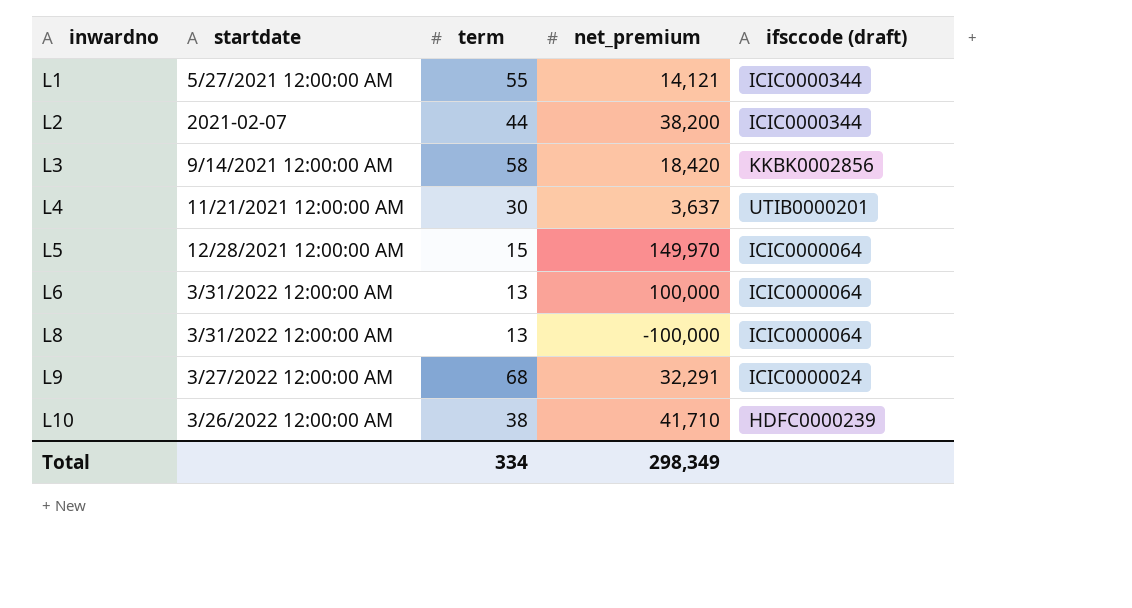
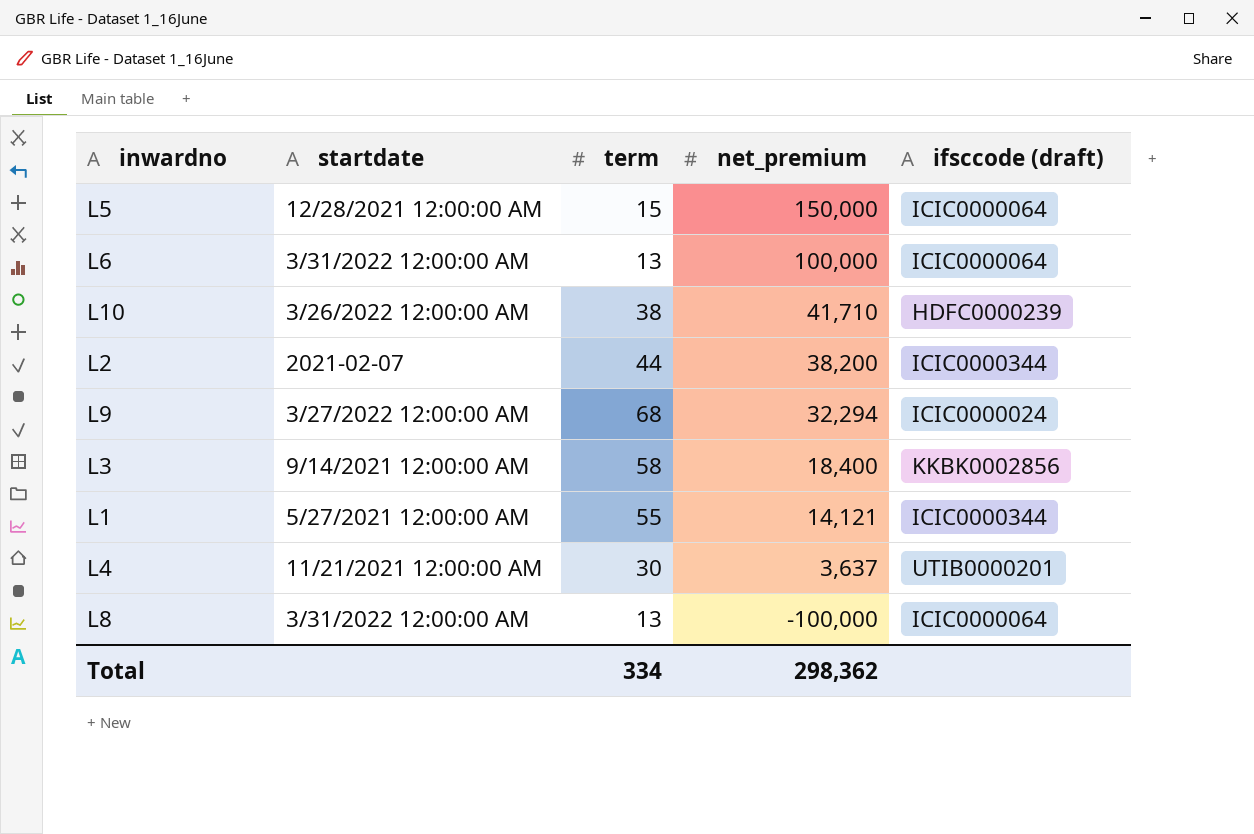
row order: inwardno ascending -> net_premium descending
L5 | net_premium: 149,970 -> 150,000
L9 | net_premium: 32,291 -> 32,294
L3 | net_premium: 18,420 -> 18,400
Total | net_premium: 298,349 -> 298,362

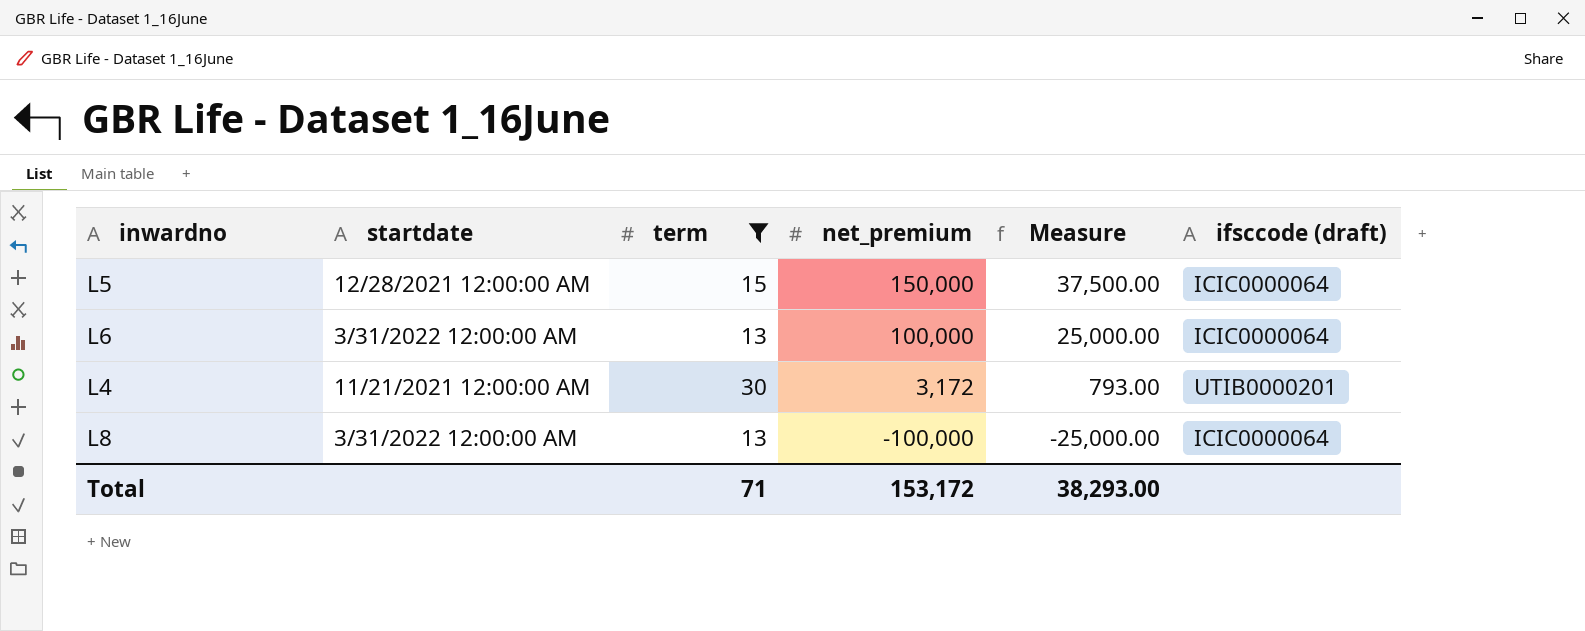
filter: none -> term <= 30
column Measure | formula: none -> [net_premium] * 0.25
L4 | net_premium: 3,637 -> 3,172
Total | term: 334 -> 71
Total | net_premium: 298,362 -> 153,172

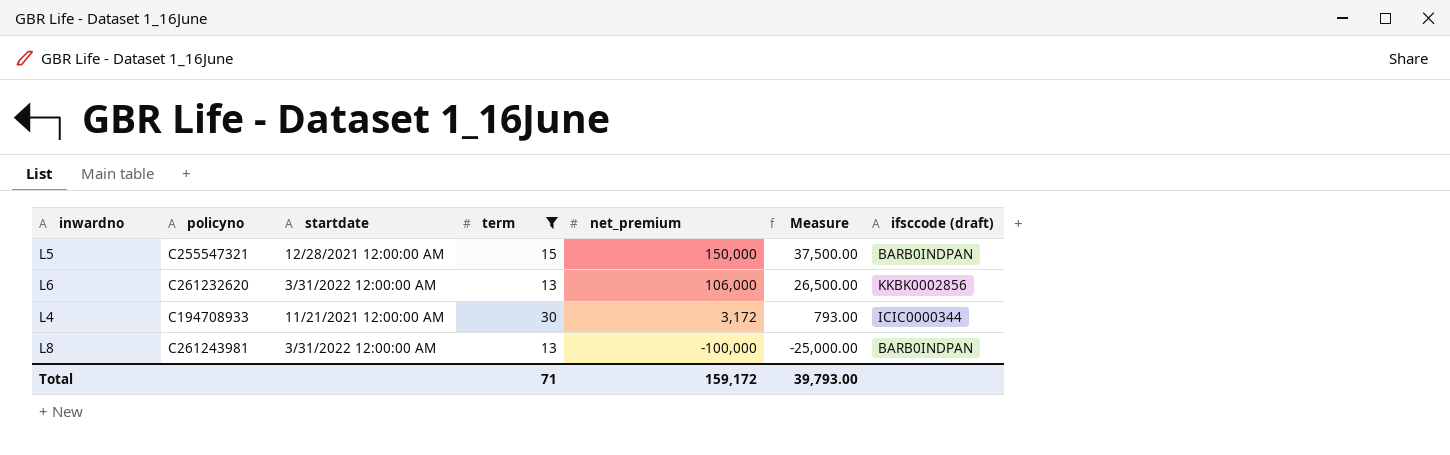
column policyno | position: none -> 2
L5 | ifsccode (draft): ICIC0000064 -> BARB0INDPAN
L6 | net_premium: 100,000 -> 106,000
L6 | Measure: 25,000.00 -> 26,500.00
L6 | ifsccode (draft): ICIC0000064 -> KKBK0002856
L4 | ifsccode (draft): UTIB0000201 -> ICIC0000344
L8 | ifsccode (draft): ICIC0000064 -> BARB0INDPAN
Total | net_premium: 153,172 -> 159,172
Total | Measure: 38,293.00 -> 39,793.00

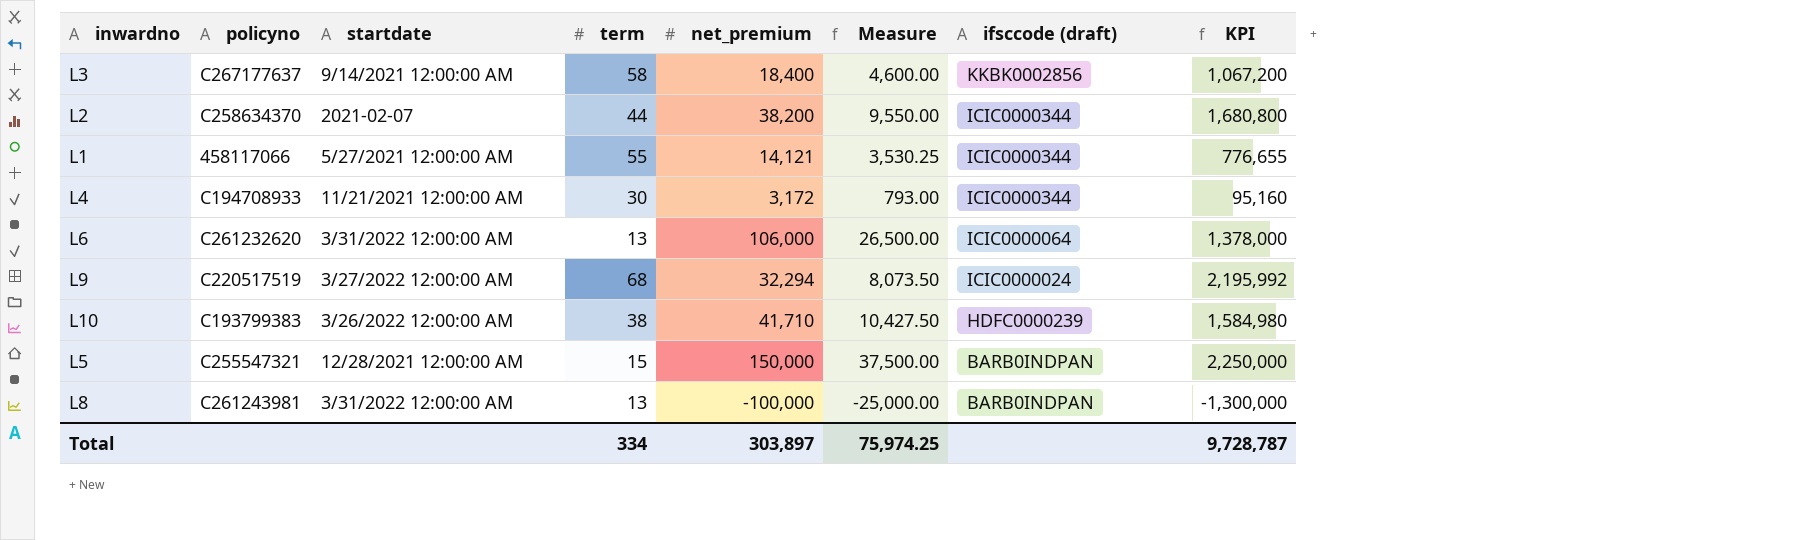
filter: term <= 30 -> none
row order: net_premium descending -> ifsccode (draft) descending
column KPI | formula: none -> [term] * [net_premium]
L6 | ifsccode (draft): KKBK0002856 -> ICIC0000064
Total | term: 71 -> 334
Total | net_premium: 159,172 -> 303,897
Total | Measure: 39,793.00 -> 75,974.25

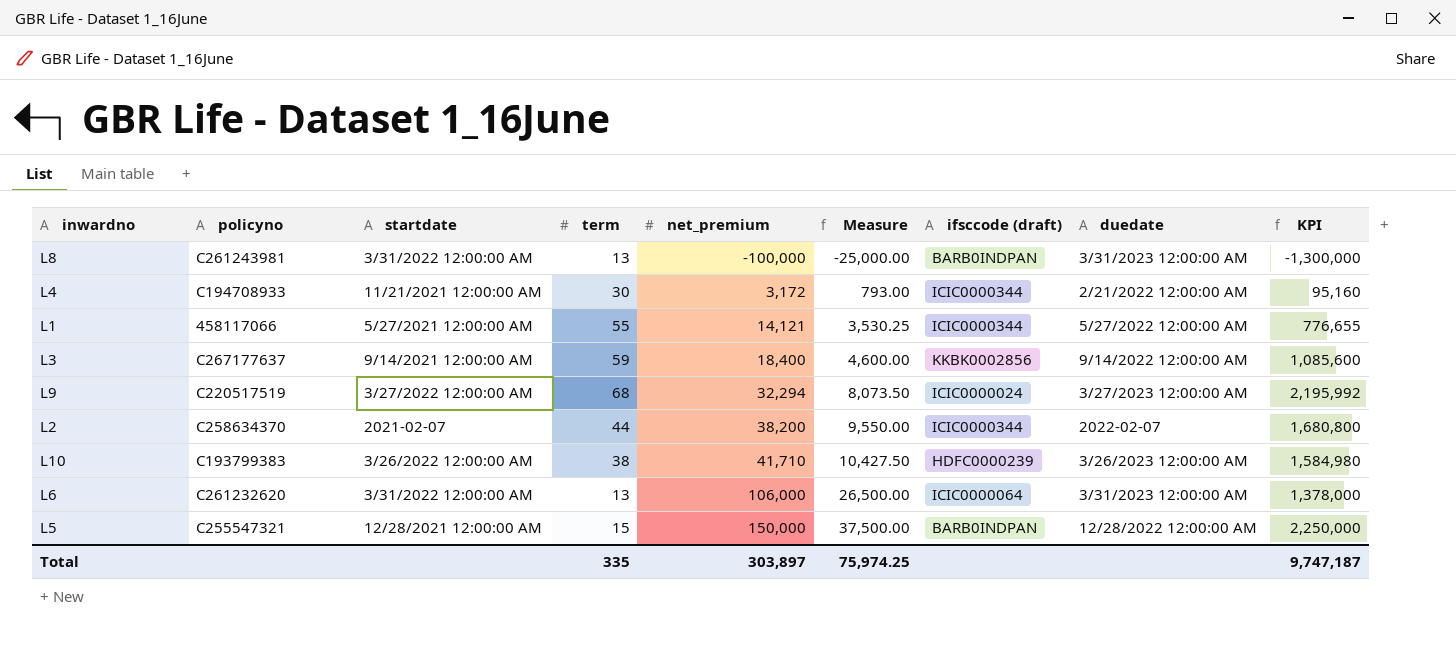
row order: ifsccode (draft) descending -> net_premium ascending
column duedate | position: none -> 8
L3 | term: 58 -> 59
L3 | KPI: 1,067,200 -> 1,085,600
Total | term: 334 -> 335
Total | KPI: 9,728,787 -> 9,747,187

